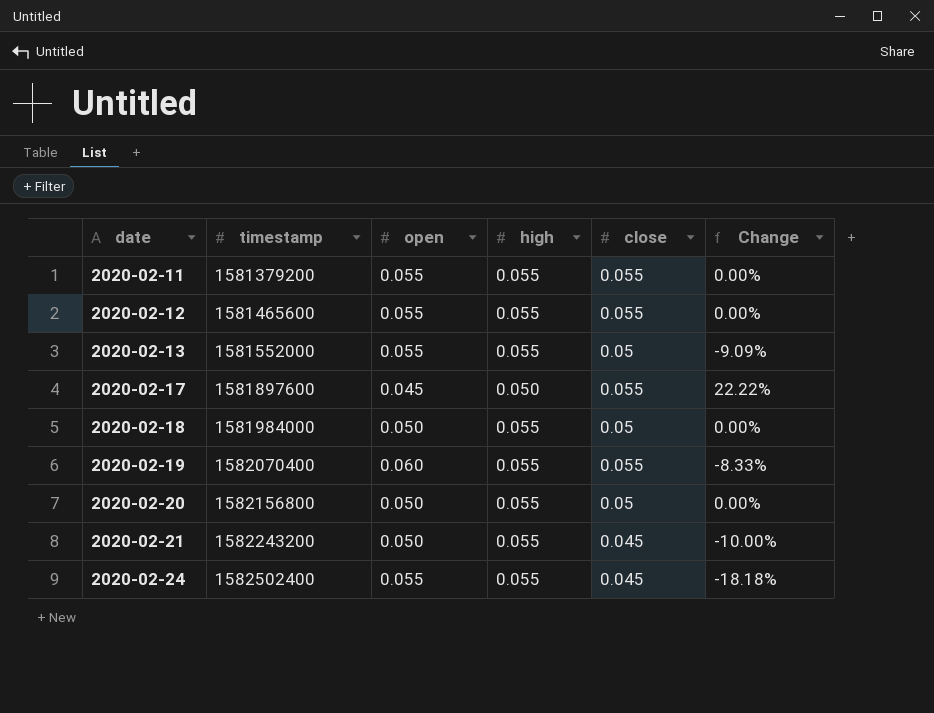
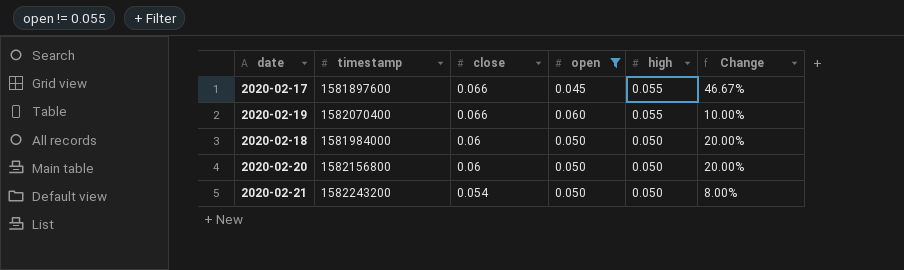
filter: none -> open != 0.055
row order: date ascending -> close descending
column close | position: 5 -> 3
2020-02-17 | close: 0.055 -> 0.066
2020-02-17 | high: 0.050 -> 0.055
2020-02-17 | Change: 22.22% -> 46.67%
2020-02-19 | close: 0.055 -> 0.066
2020-02-19 | Change: -8.33% -> 10.00%
2020-02-18 | close: 0.05 -> 0.06
2020-02-18 | high: 0.055 -> 0.050
2020-02-18 | Change: 0.00% -> 20.00%
2020-02-20 | close: 0.05 -> 0.06
2020-02-20 | high: 0.055 -> 0.050
2020-02-20 | Change: 0.00% -> 20.00%
2020-02-21 | close: 0.045 -> 0.054
2020-02-21 | high: 0.055 -> 0.050
2020-02-21 | Change: -10.00% -> 8.00%

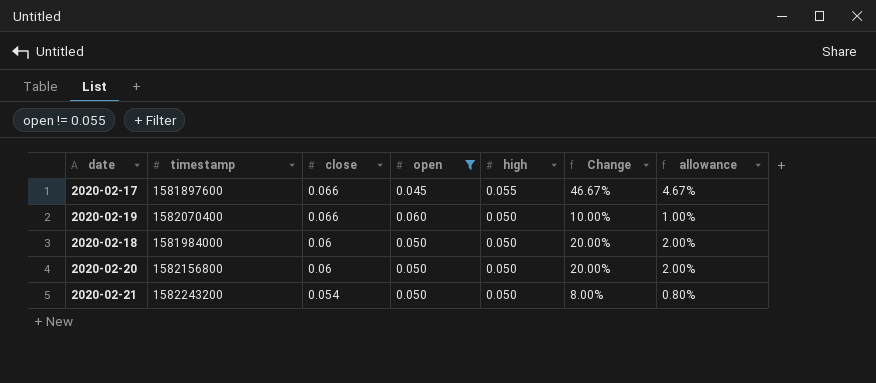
column allowance | formula: none -> [Change] * 0.1
2020-02-19 | high: 0.055 -> 0.050

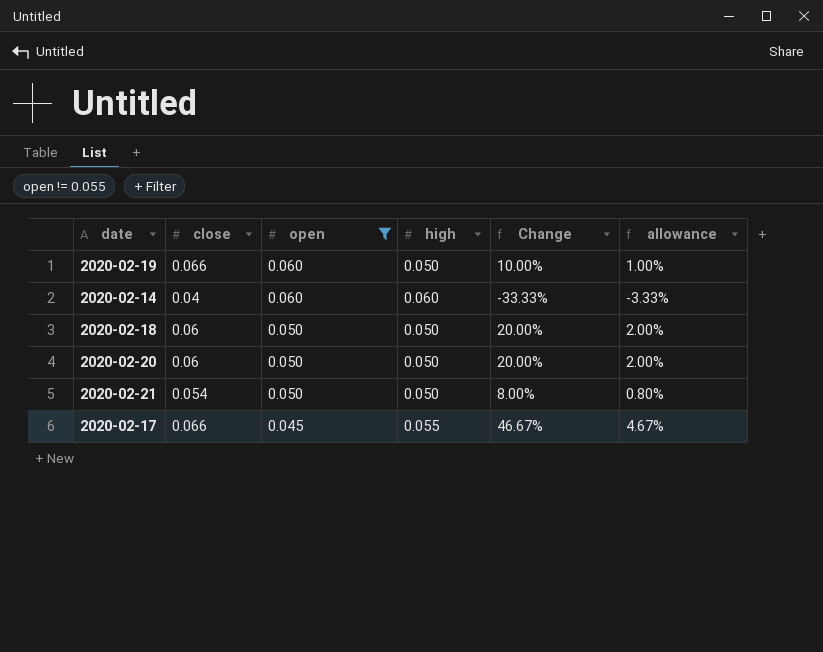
row order: close descending -> open descending
column timestamp | position: 2 -> none
row 2020-02-14: none -> 0.04 | 0.060 | 0.060 | -33.33% | -3.33%

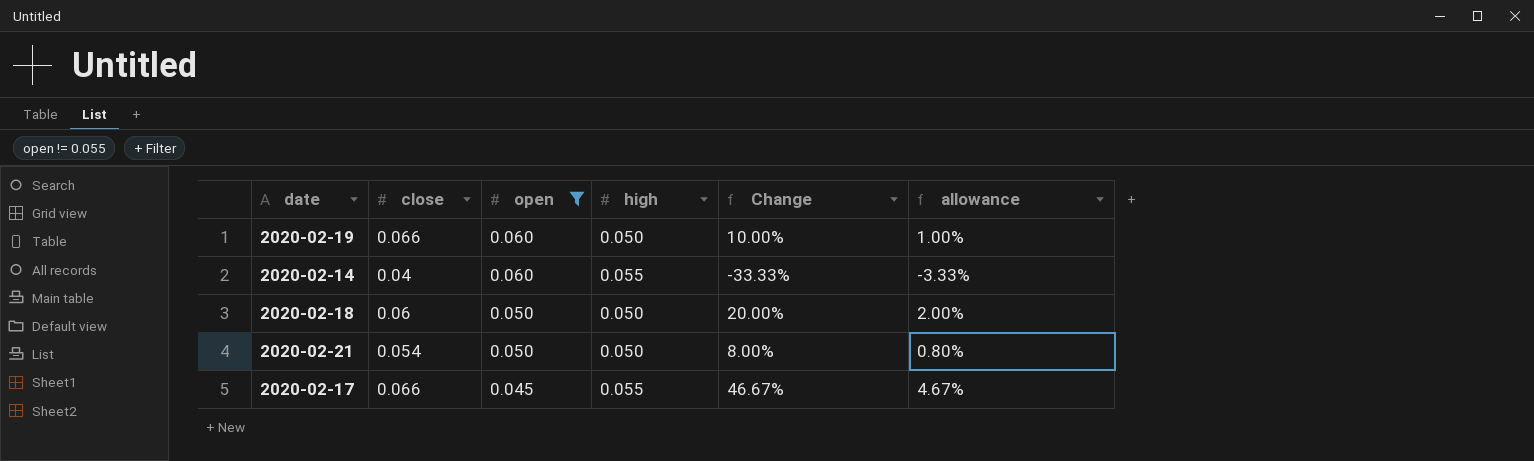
row 2020-02-20: 0.06 | 0.050 | 0.050 | 20.00% | 2.00% -> none
2020-02-14 | high: 0.060 -> 0.055

